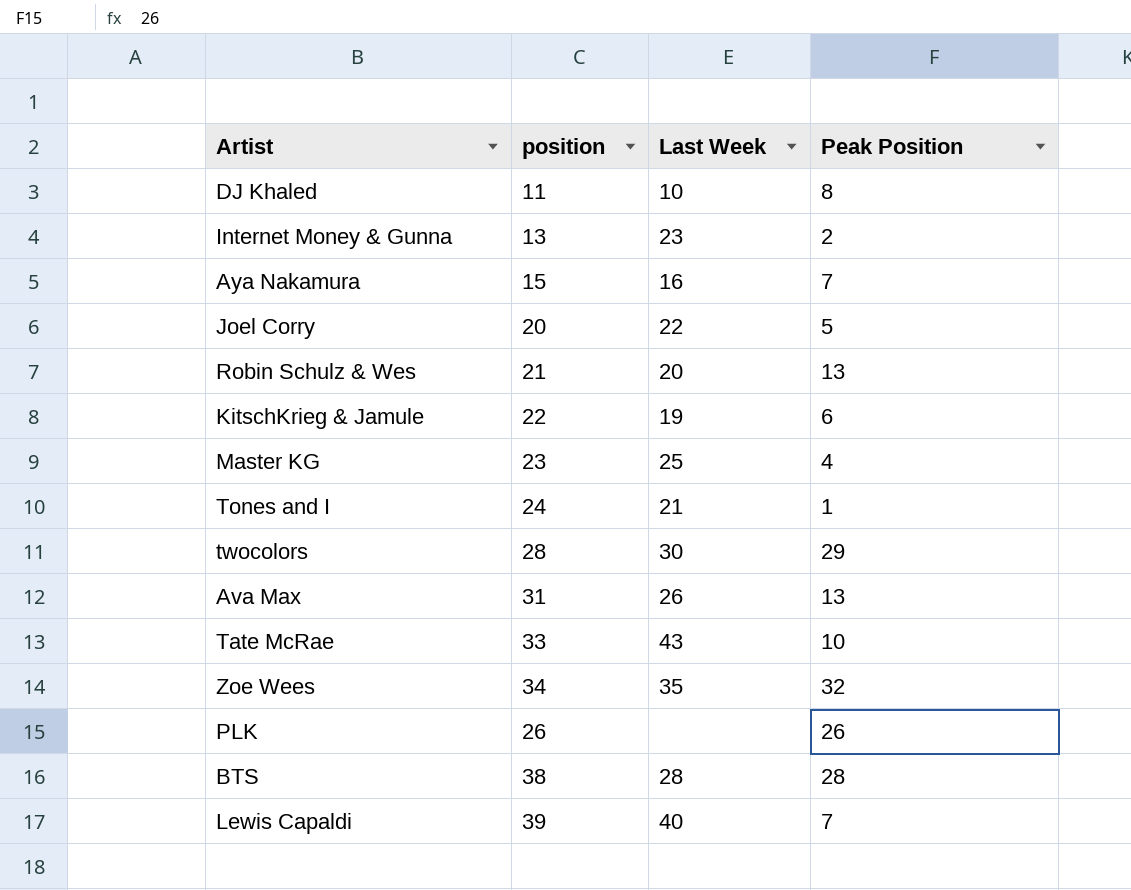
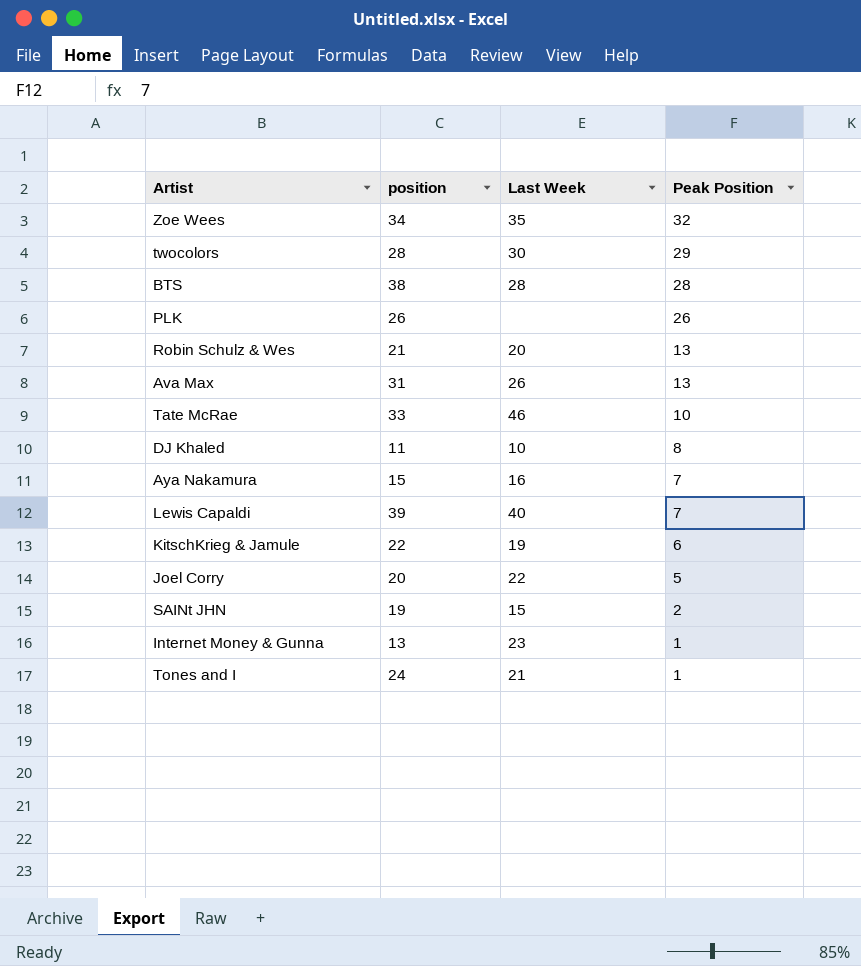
row order: none -> Peak Position descending
row Master KG: 23 | 25 | 4 -> none
Tate McRae | Last Week: 43 -> 46
row SAINt JHN: none -> 19 | 15 | 2
Internet Money & Gunna | Peak Position: 2 -> 1

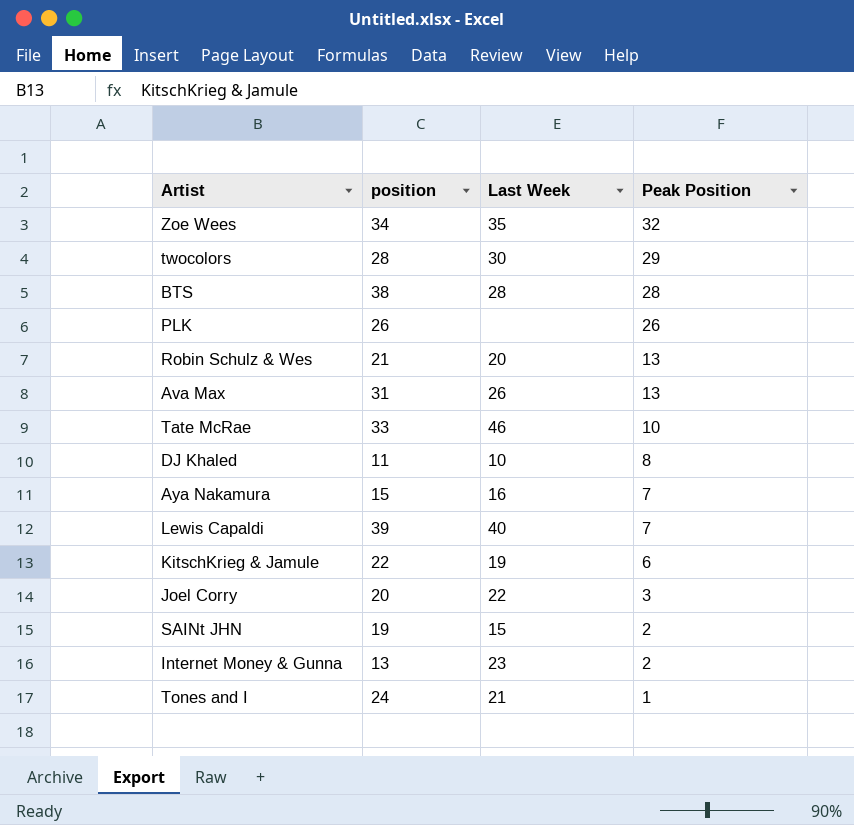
Joel Corry | Peak Position: 5 -> 3
Internet Money & Gunna | Peak Position: 1 -> 2

